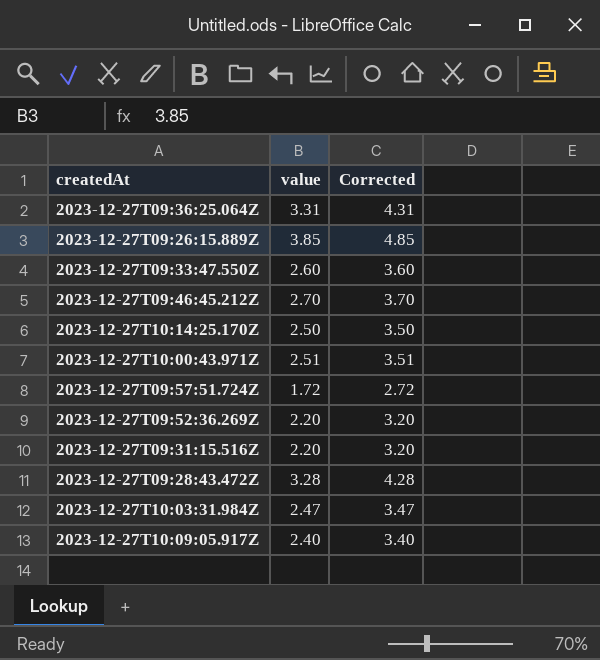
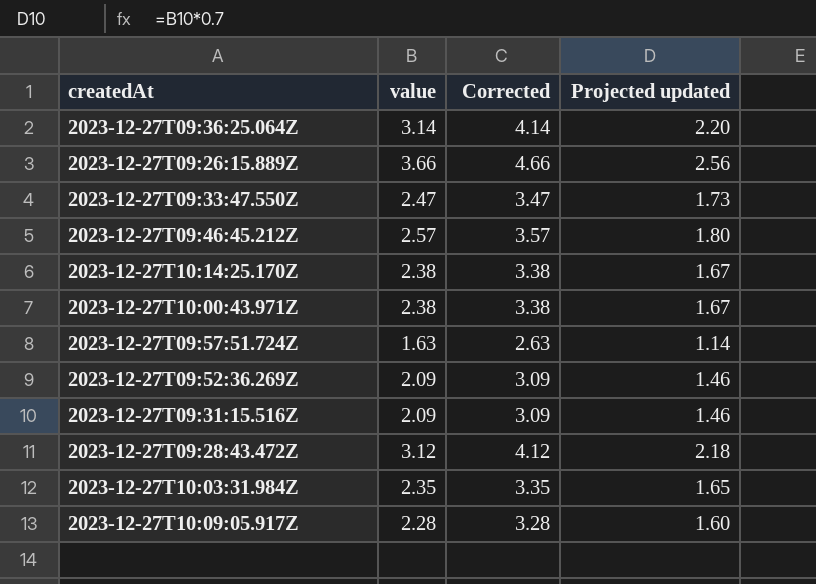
column Projected updated | formula: none -> [value] * 0.7
2023-12-27T09:36:25.064Z | value: 3.31 -> 3.14
2023-12-27T09:36:25.064Z | Corrected: 4.31 -> 4.14
2023-12-27T09:26:15.889Z | value: 3.85 -> 3.66
2023-12-27T09:26:15.889Z | Corrected: 4.85 -> 4.66
2023-12-27T09:33:47.550Z | value: 2.60 -> 2.47
2023-12-27T09:33:47.550Z | Corrected: 3.60 -> 3.47
2023-12-27T09:46:45.212Z | value: 2.70 -> 2.57
2023-12-27T09:46:45.212Z | Corrected: 3.70 -> 3.57
2023-12-27T10:14:25.170Z | value: 2.50 -> 2.38
2023-12-27T10:14:25.170Z | Corrected: 3.50 -> 3.38
2023-12-27T10:00:43.971Z | value: 2.51 -> 2.38
2023-12-27T10:00:43.971Z | Corrected: 3.51 -> 3.38
2023-12-27T09:57:51.724Z | value: 1.72 -> 1.63
2023-12-27T09:57:51.724Z | Corrected: 2.72 -> 2.63
2023-12-27T09:52:36.269Z | value: 2.20 -> 2.09
2023-12-27T09:52:36.269Z | Corrected: 3.20 -> 3.09
2023-12-27T09:31:15.516Z | value: 2.20 -> 2.09
2023-12-27T09:31:15.516Z | Corrected: 3.20 -> 3.09
2023-12-27T09:28:43.472Z | value: 3.28 -> 3.12
2023-12-27T09:28:43.472Z | Corrected: 4.28 -> 4.12
2023-12-27T10:03:31.984Z | value: 2.47 -> 2.35
2023-12-27T10:03:31.984Z | Corrected: 3.47 -> 3.35
2023-12-27T10:09:05.917Z | value: 2.40 -> 2.28
2023-12-27T10:09:05.917Z | Corrected: 3.40 -> 3.28

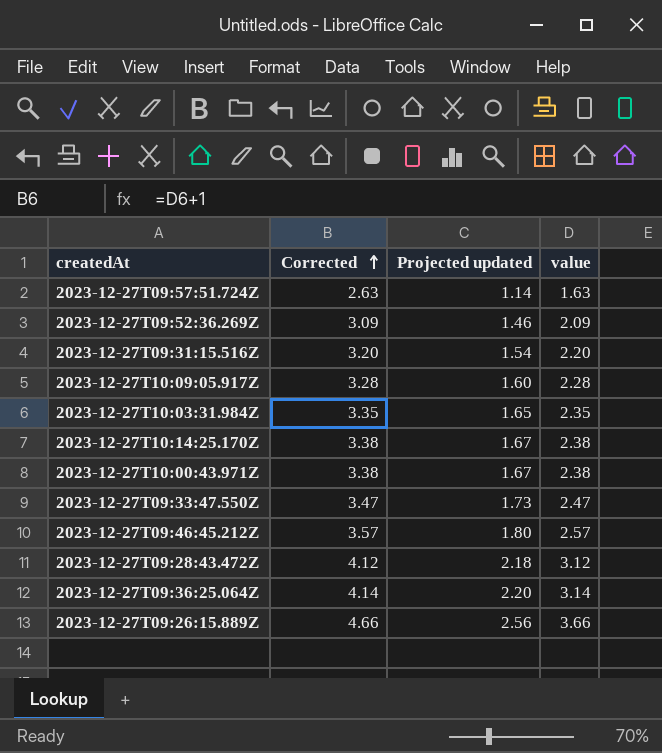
row order: none -> Corrected ascending
column value | position: 2 -> 4
2023-12-27T09:31:15.516Z | Corrected: 3.09 -> 3.20
2023-12-27T09:31:15.516Z | Projected updated: 1.46 -> 1.54
2023-12-27T09:31:15.516Z | value: 2.09 -> 2.20

